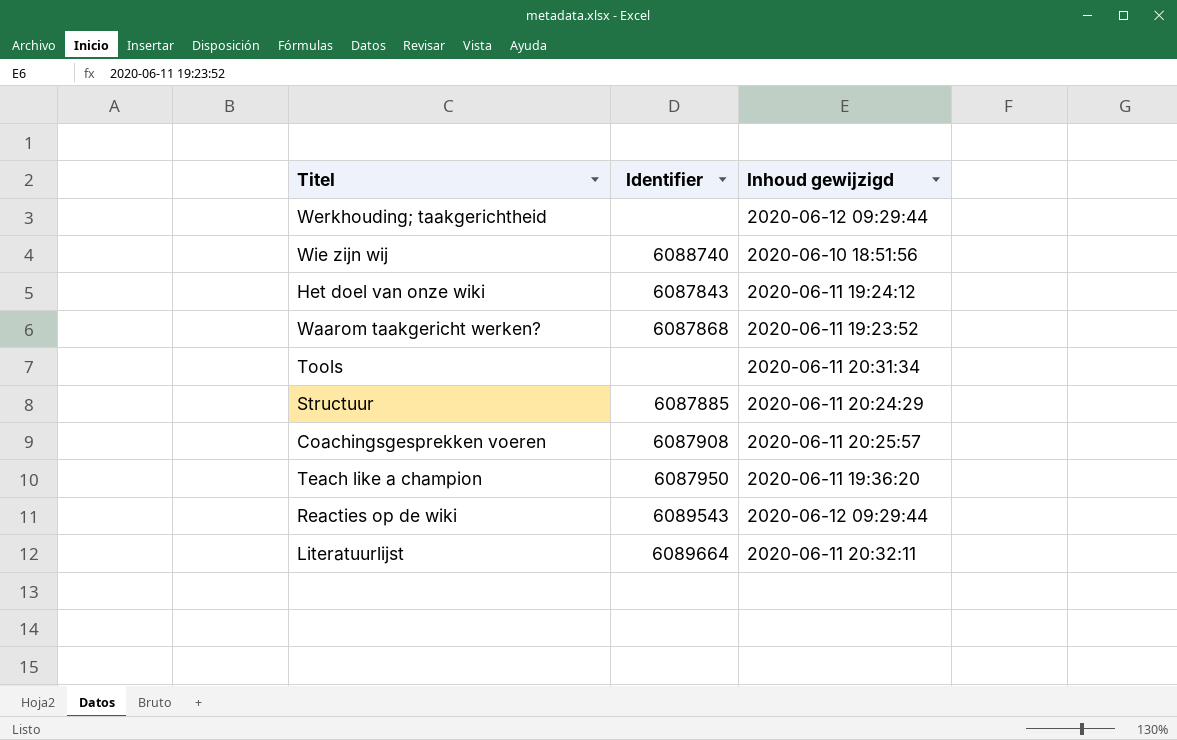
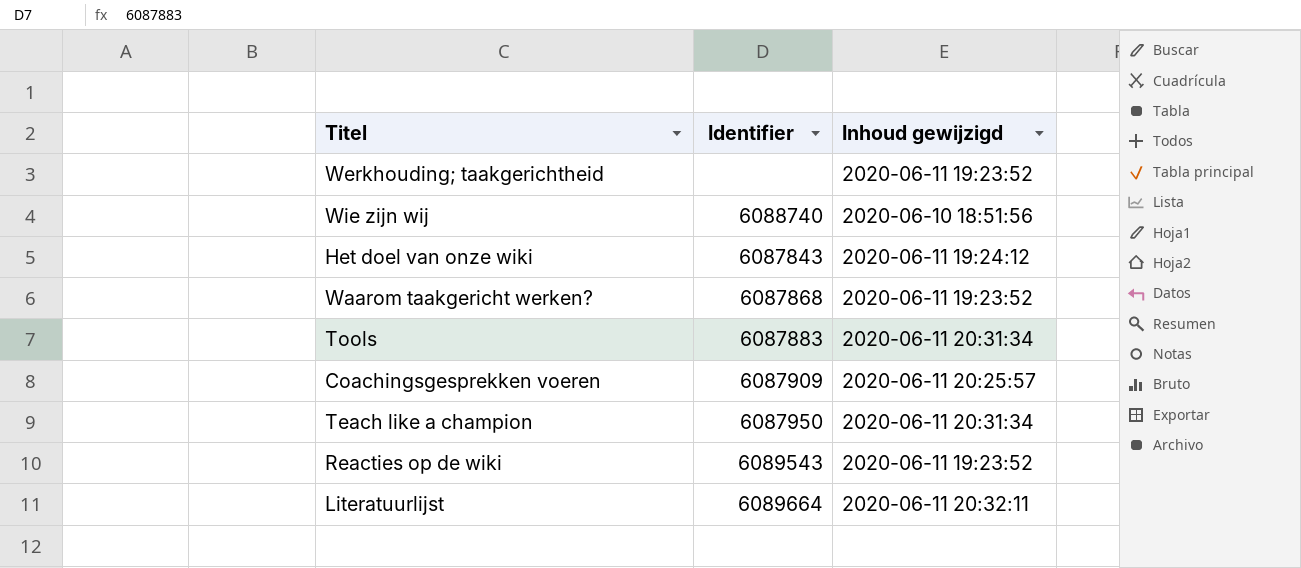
row Structuur: 6087885 | 2020-06-11 20:24:29 -> none
Werkhouding; taakgerichtheid | Inhoud gewijzigd: 2020-06-12 09:29:44 -> 2020-06-11 19:23:52
Tools | Identifier: none -> 6087883
Coachingsgesprekken voeren | Identifier: 6087908 -> 6087909
Teach like a champion | Inhoud gewijzigd: 2020-06-11 19:36:20 -> 2020-06-11 20:31:34
Reacties op de wiki | Inhoud gewijzigd: 2020-06-12 09:29:44 -> 2020-06-11 19:23:52

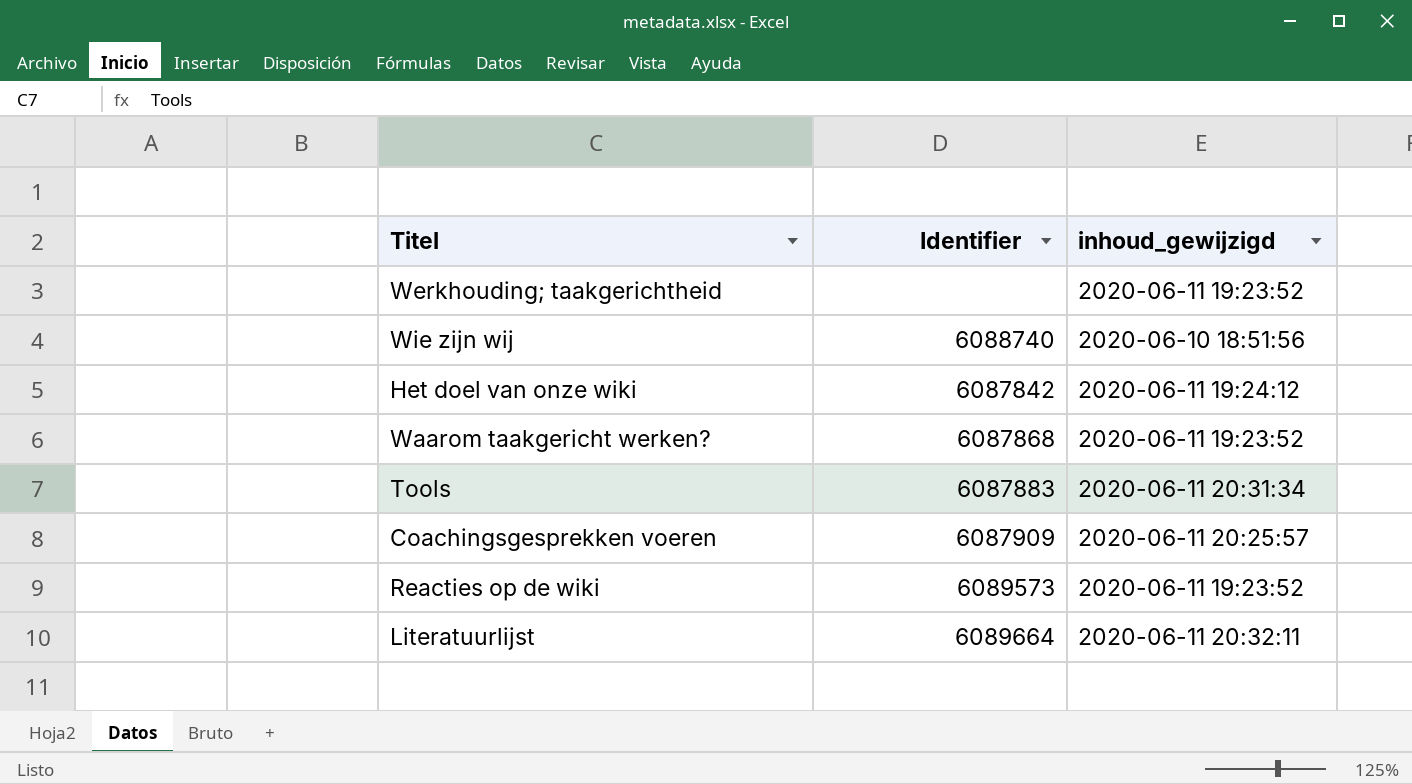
column name: Inhoud gewijzigd -> inhoud_gewijzigd
row Teach like a champion: 6087950 | 2020-06-11 20:31:34 -> none
Het doel van onze wiki | Identifier: 6087843 -> 6087842
Reacties op de wiki | Identifier: 6089543 -> 6089573

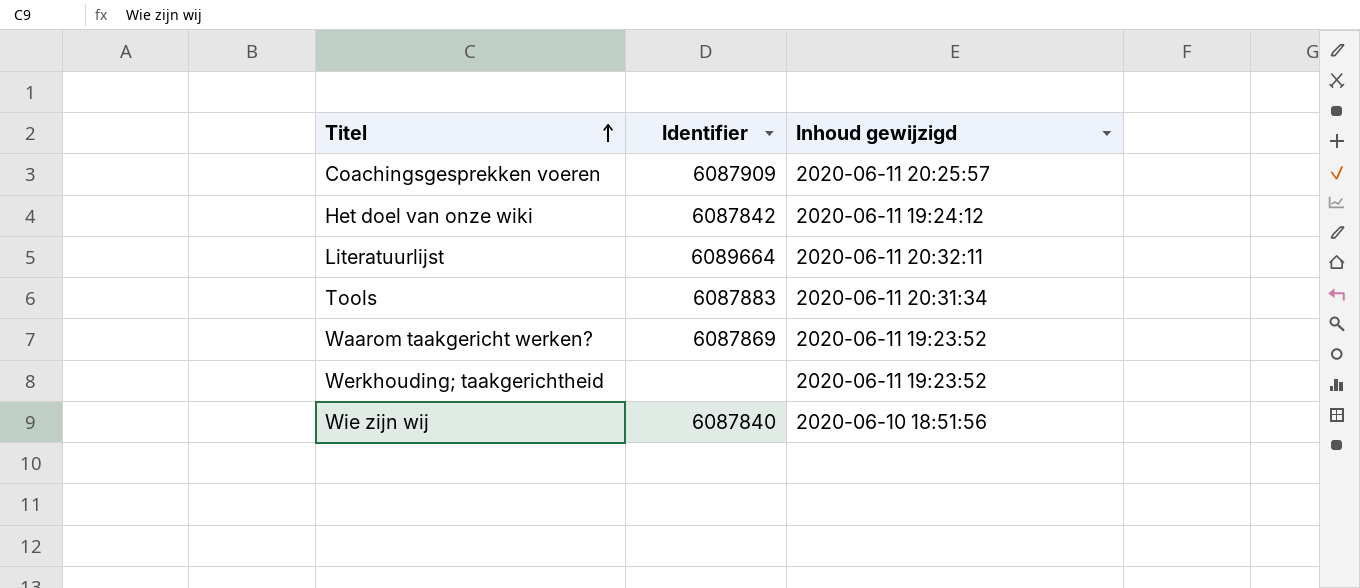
row order: none -> Titel ascending
column name: inhoud_gewijzigd -> Inhoud gewijzigd
row Reacties op de wiki: 6089573 | 2020-06-11 19:23:52 -> none
Waarom taakgericht werken? | Identifier: 6087868 -> 6087869
Wie zijn wij | Identifier: 6088740 -> 6087840

